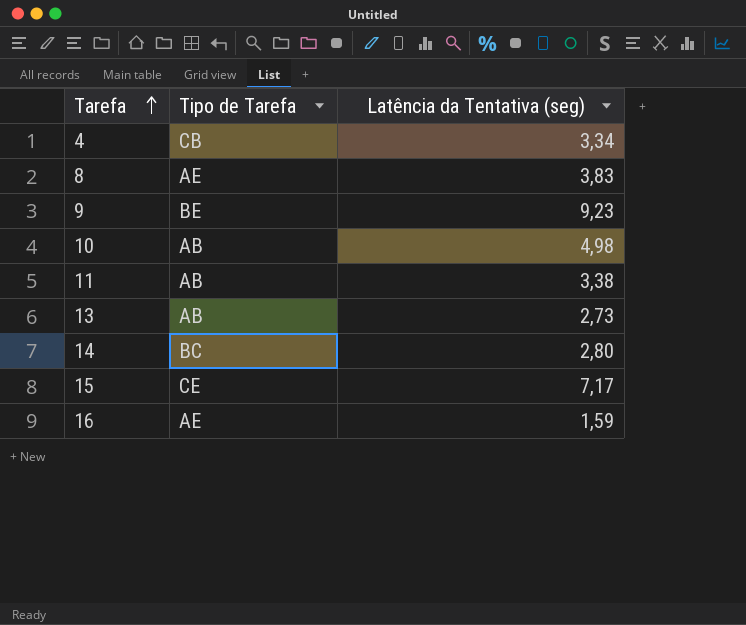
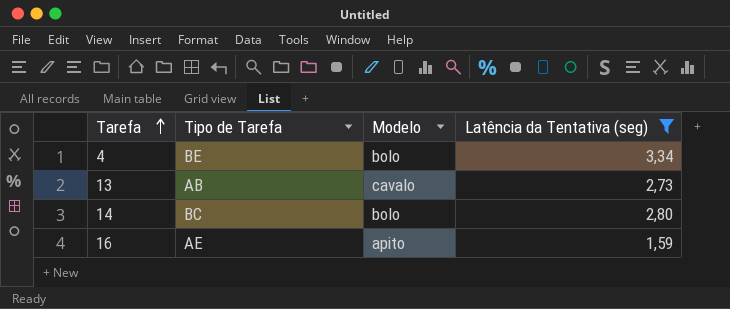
filter: none -> Latência da Tentativa (seg) <= 3,34
column Modelo | position: none -> 3
4 | Tipo de Tarefa: CB -> BE

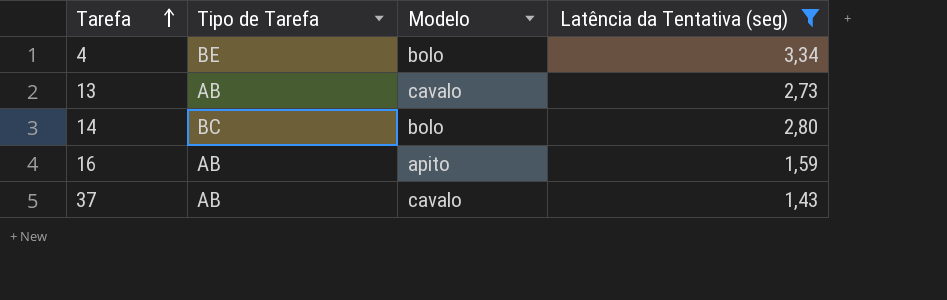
16 | Tipo de Tarefa: AE -> AB
row 37: none -> AB | cavalo | 1,43

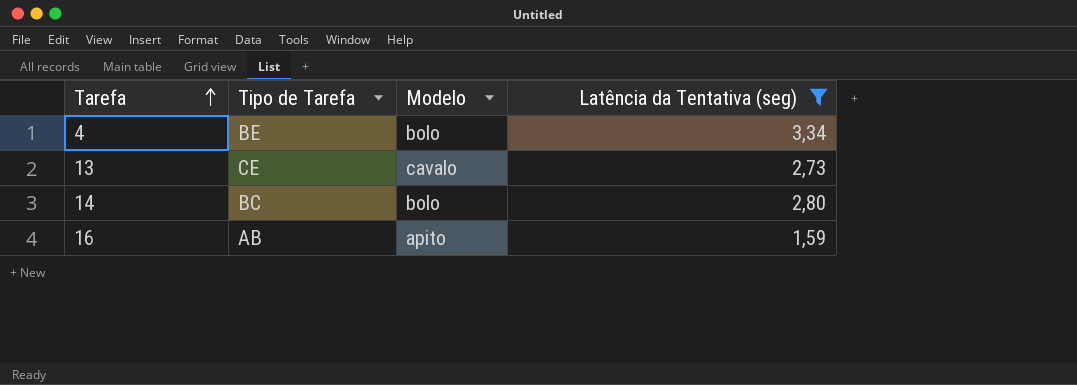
row 37: AB | cavalo | 1,43 -> none
13 | Tipo de Tarefa: AB -> CE

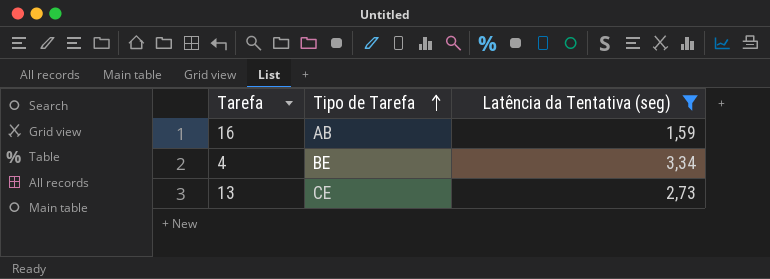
row order: Tarefa ascending -> Tipo de Tarefa ascending
column Modelo | position: 3 -> none
row 14: BC | bolo | 2,80 -> none

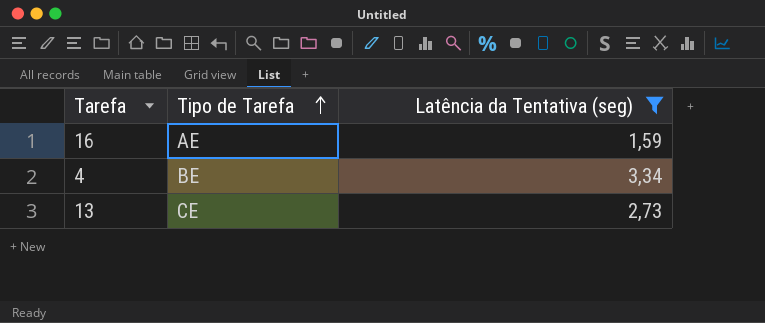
16 | Tipo de Tarefa: AB -> AE

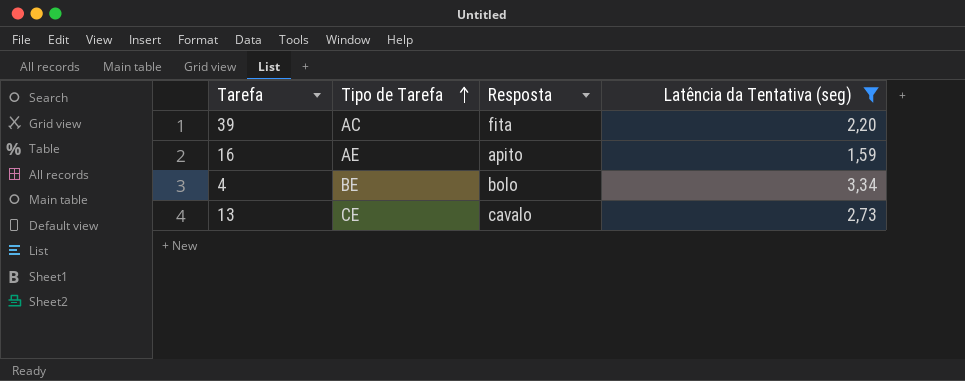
column Resposta | position: none -> 3
row 39: none -> AC | fita | 2,20

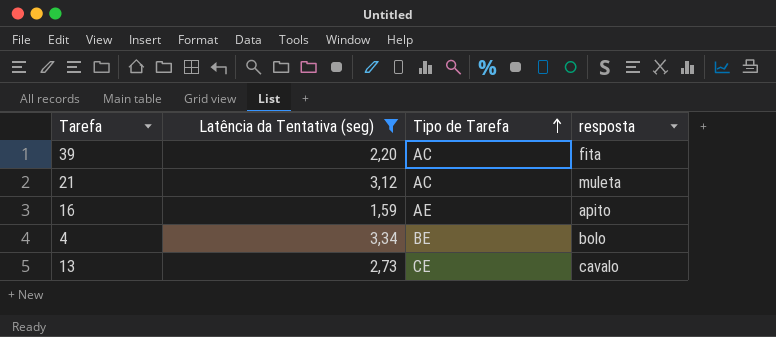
column Latência da Tentativa (seg) | position: 4 -> 2
column name: Resposta -> resposta
row 21: none -> 3,12 | AC | muleta

